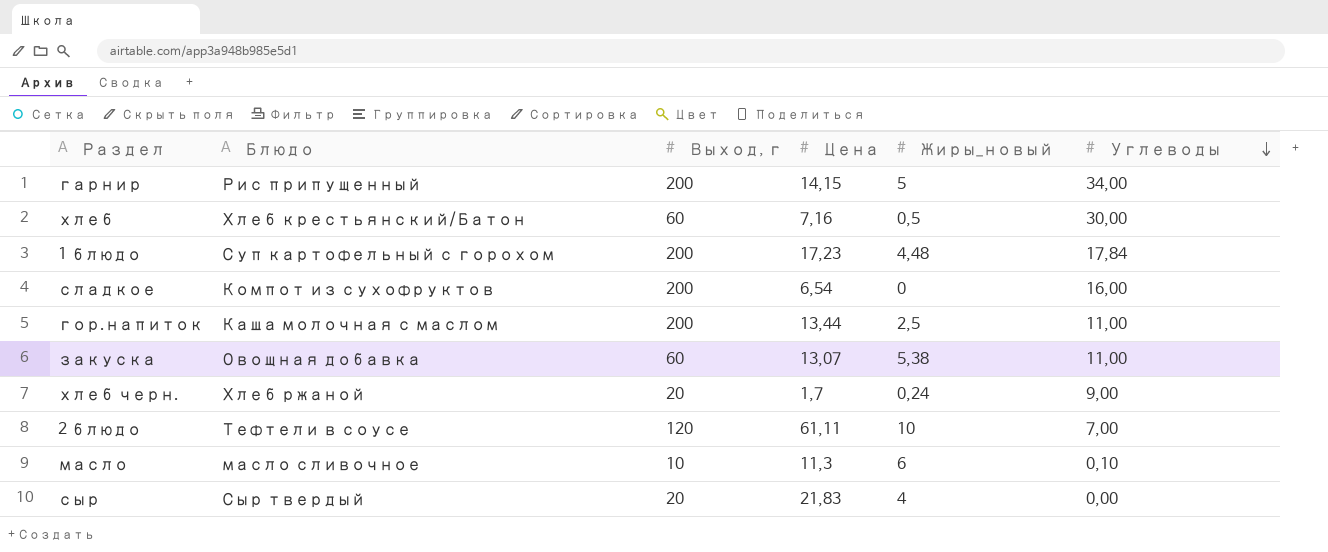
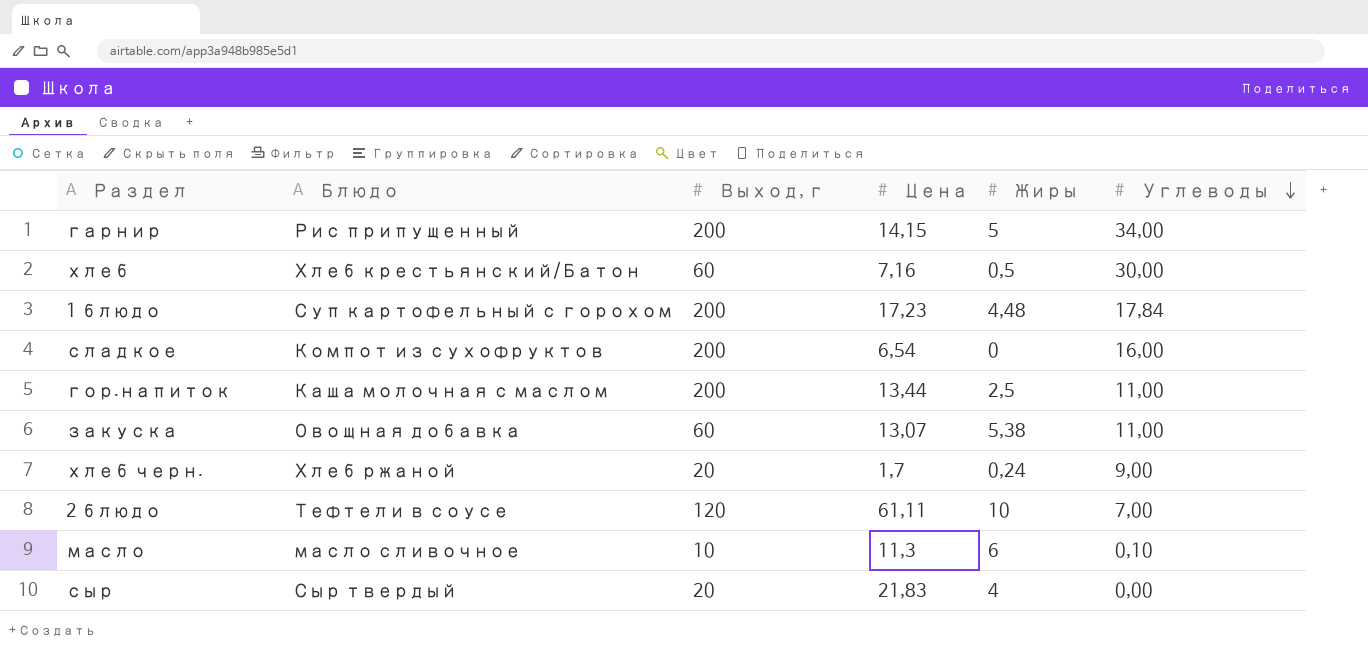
column name: Жиры_новый -> Жиры

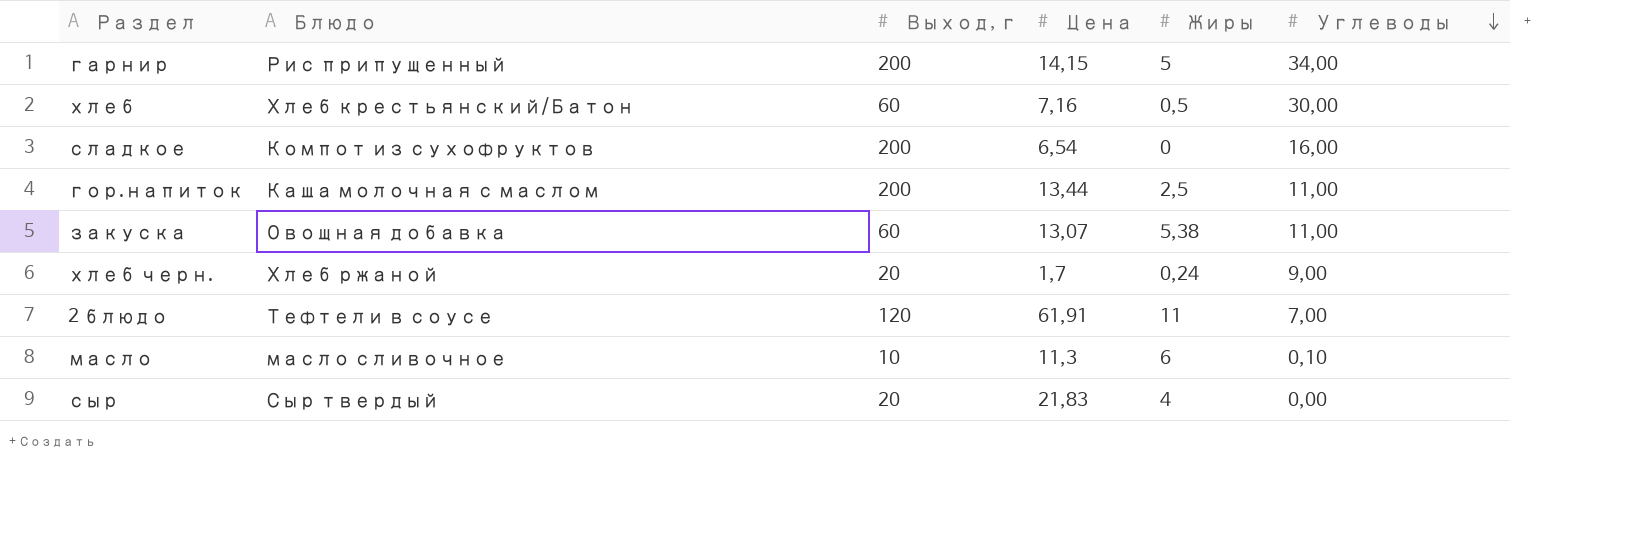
row 1 блюдо: Суп картофельный с горохом | 200 | 17,23 | 4,48 | 17,84 -> none
2 блюдо | Цена: 61,11 -> 61,91
2 блюдо | Жиры: 10 -> 11

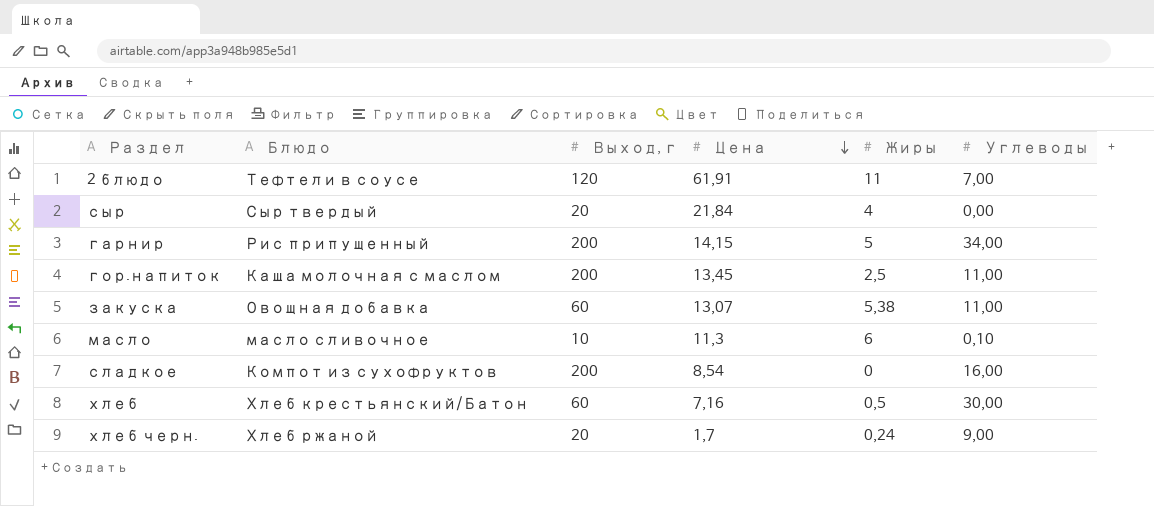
row order: Углеводы descending -> Цена descending
сыр | Цена: 21,83 -> 21,84
гор.напиток | Цена: 13,44 -> 13,45
сладкое | Цена: 6,54 -> 8,54

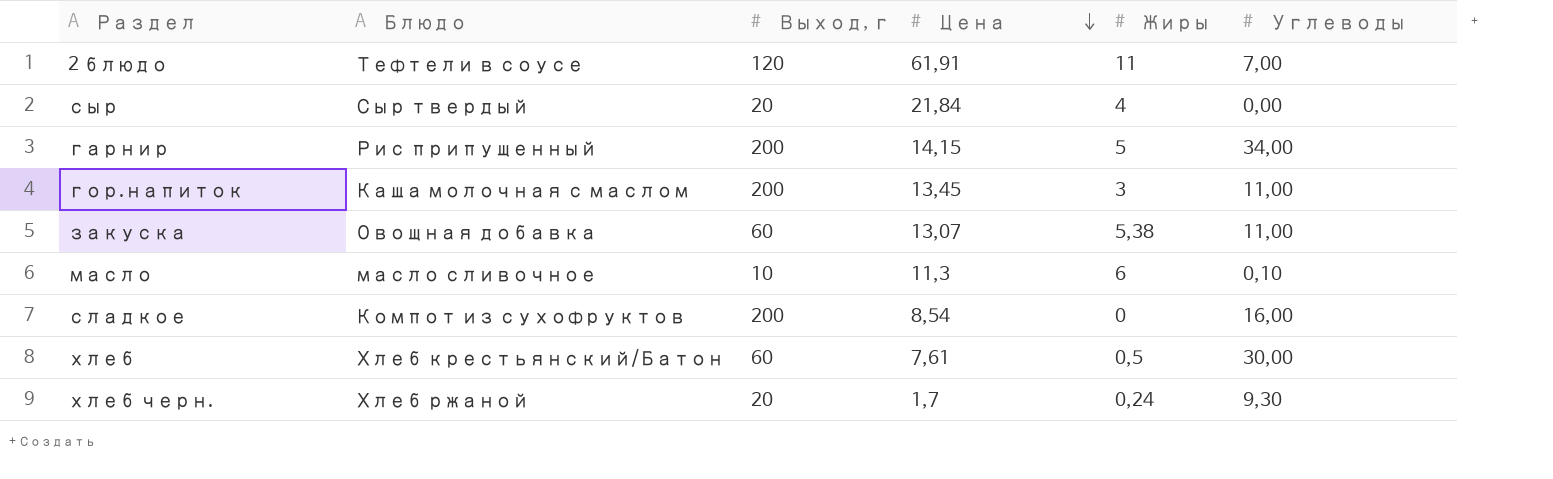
гор.напиток | Жиры: 2,5 -> 3
хлеб | Цена: 7,16 -> 7,61
хлеб черн. | Углеводы: 9,00 -> 9,30

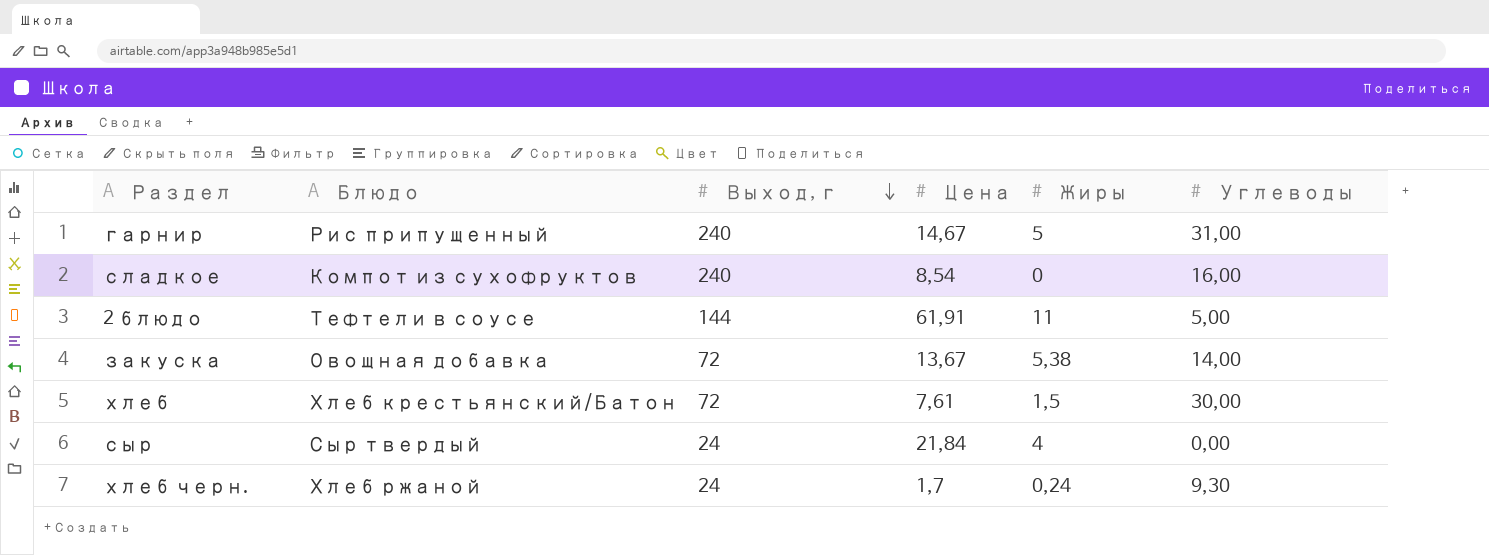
row order: Цена descending -> Выход, г descending
row гор.напиток: Каша молочная с маслом | 200 | 13,45 | 3 | 11,00 -> none
row масло: масло сливочное | 10 | 11,3 | 6 | 0,10 -> none
гарнир | Выход, г: 200 -> 240
гарнир | Цена: 14,15 -> 14,67
гарнир | Углеводы: 34,00 -> 31,00
сладкое | Выход, г: 200 -> 240
2 блюдо | Выход, г: 120 -> 144
2 блюдо | Углеводы: 7,00 -> 5,00
закуска | Выход, г: 60 -> 72
закуска | Цена: 13,07 -> 13,67
закуска | Углеводы: 11,00 -> 14,00
хлеб | Выход, г: 60 -> 72
хлеб | Жиры: 0,5 -> 1,5
сыр | Выход, г: 20 -> 24
хлеб черн. | Выход, г: 20 -> 24

